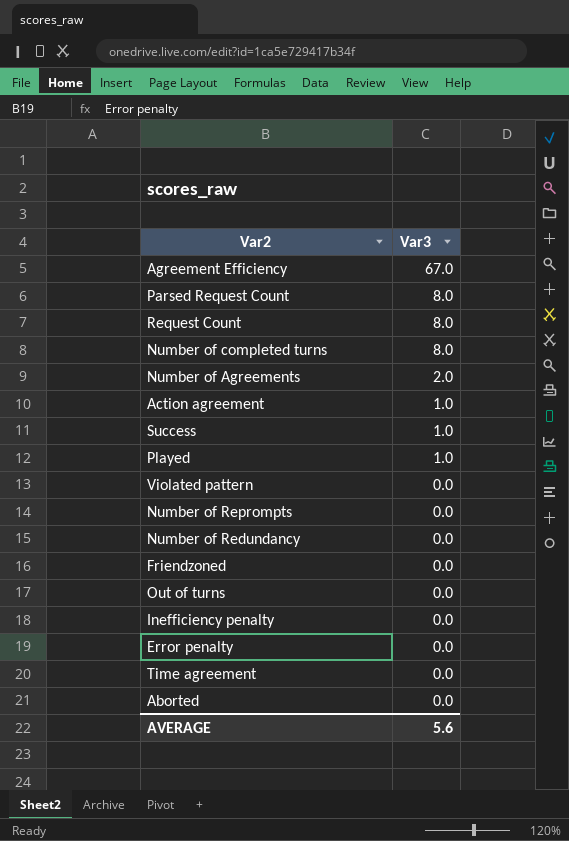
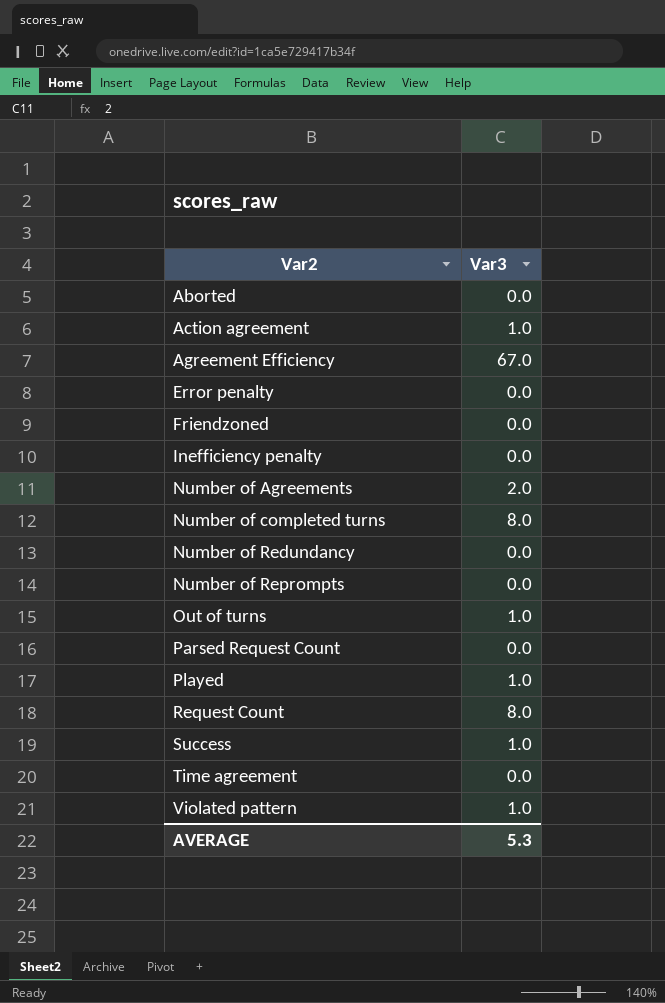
row order: Var3 descending -> Var2 ascending
Out of turns | Var3: 0.0 -> 1.0
Parsed Request Count | Var3: 8.0 -> 0.0
Violated pattern | Var3: 0.0 -> 1.0
AVERAGE | Var3: 5.6 -> 5.3

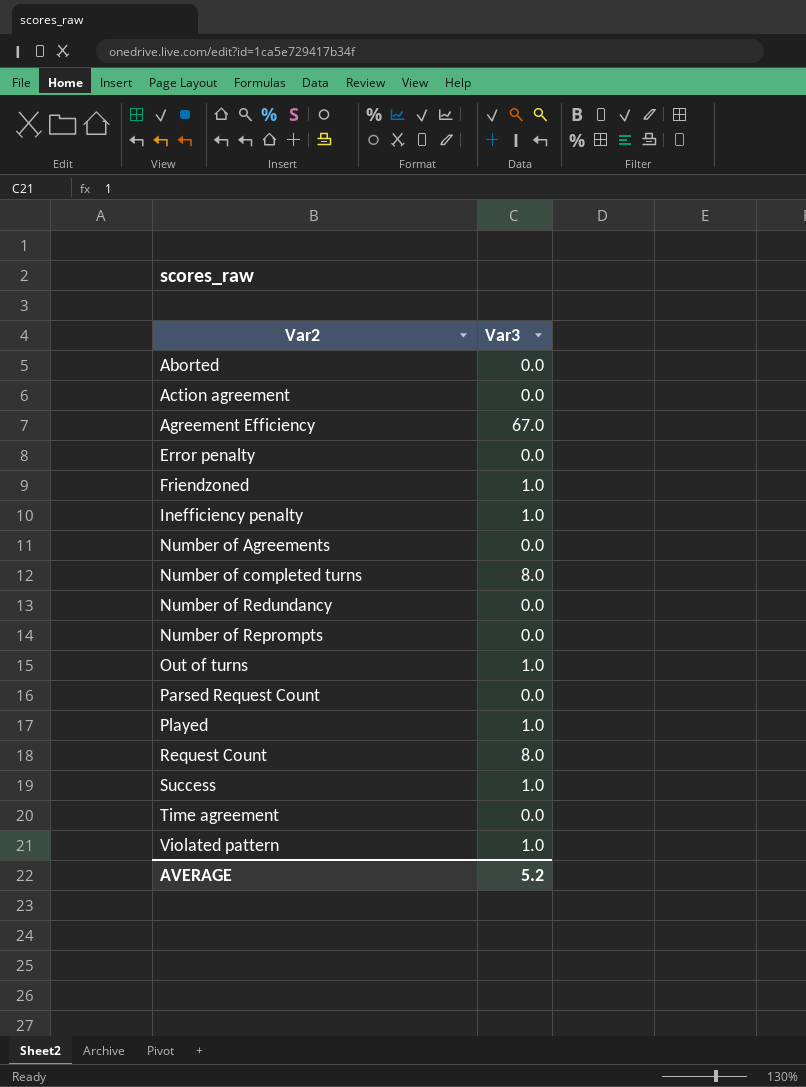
Action agreement | Var3: 1.0 -> 0.0
Friendzoned | Var3: 0.0 -> 1.0
Inefficiency penalty | Var3: 0.0 -> 1.0
Number of Agreements | Var3: 2.0 -> 0.0
AVERAGE | Var3: 5.3 -> 5.2

